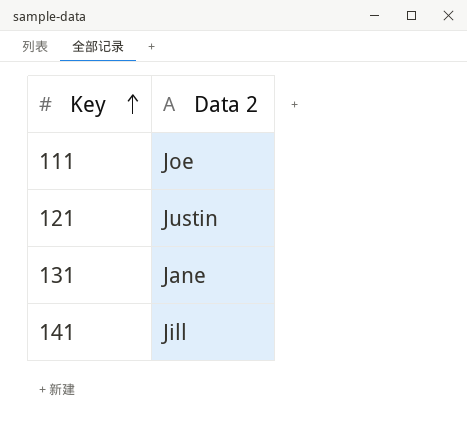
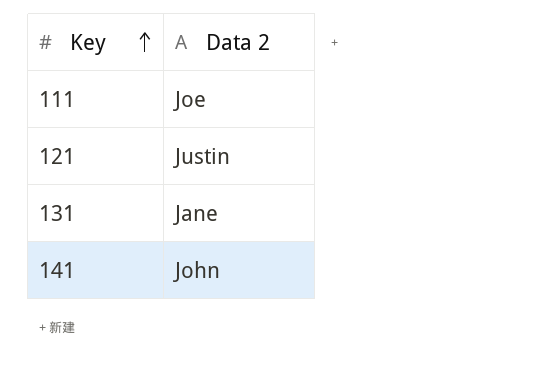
141 | Data 2: Jill -> John

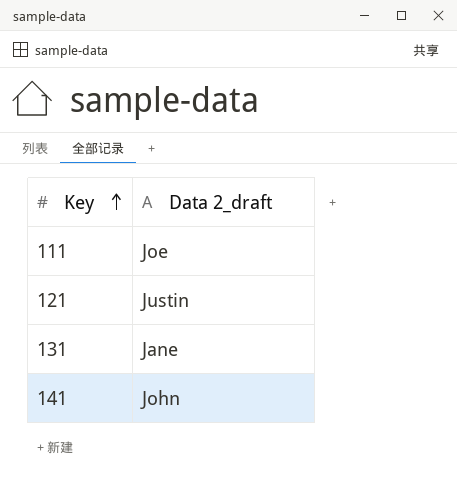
column name: Data 2 -> Data 2_draft

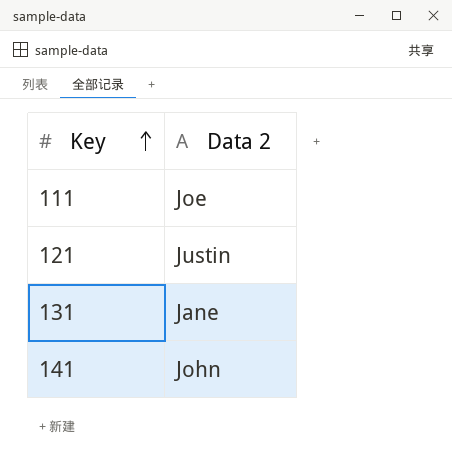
column name: Data 2_draft -> Data 2

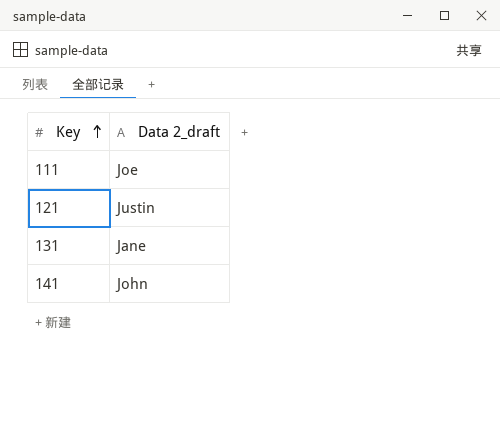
column name: Data 2 -> Data 2_draft

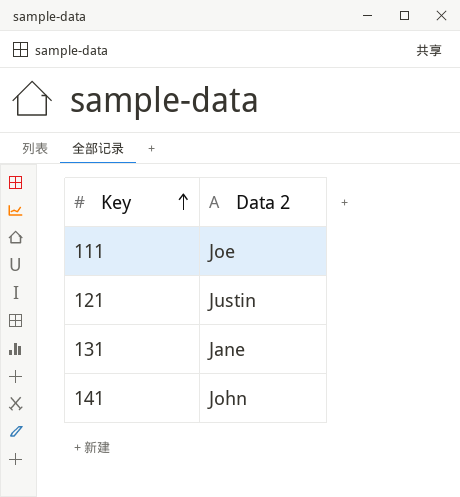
column name: Data 2_draft -> Data 2

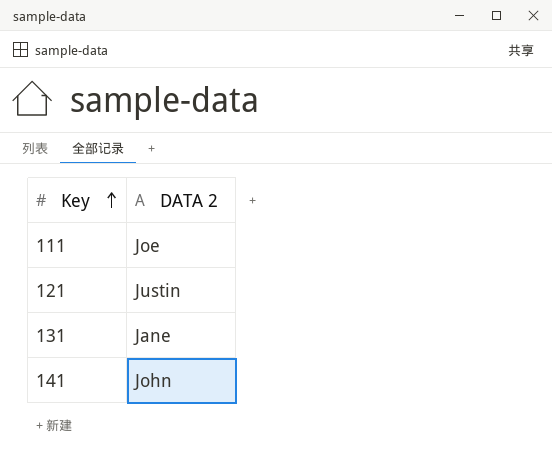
column name: Data 2 -> DATA 2

